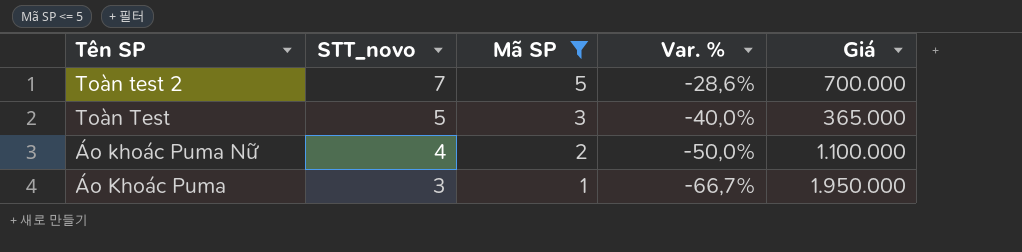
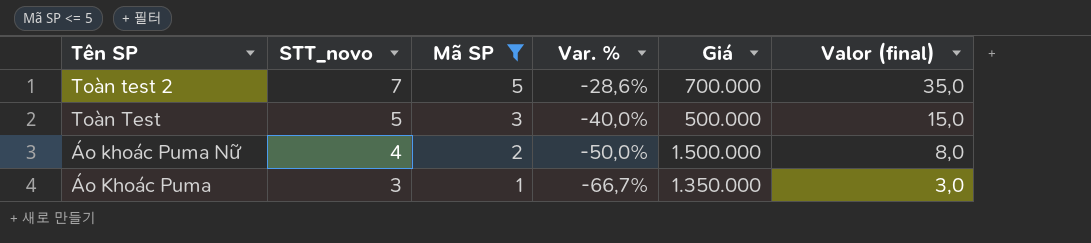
column Valor (final) | formula: none -> [STT_novo] * [Mã SP]
Toàn Test | Giá: 365.000 -> 500.000
Áo khoác Puma Nữ | Giá: 1.100.000 -> 1.500.000
Áo Khoác Puma | Giá: 1.950.000 -> 1.350.000

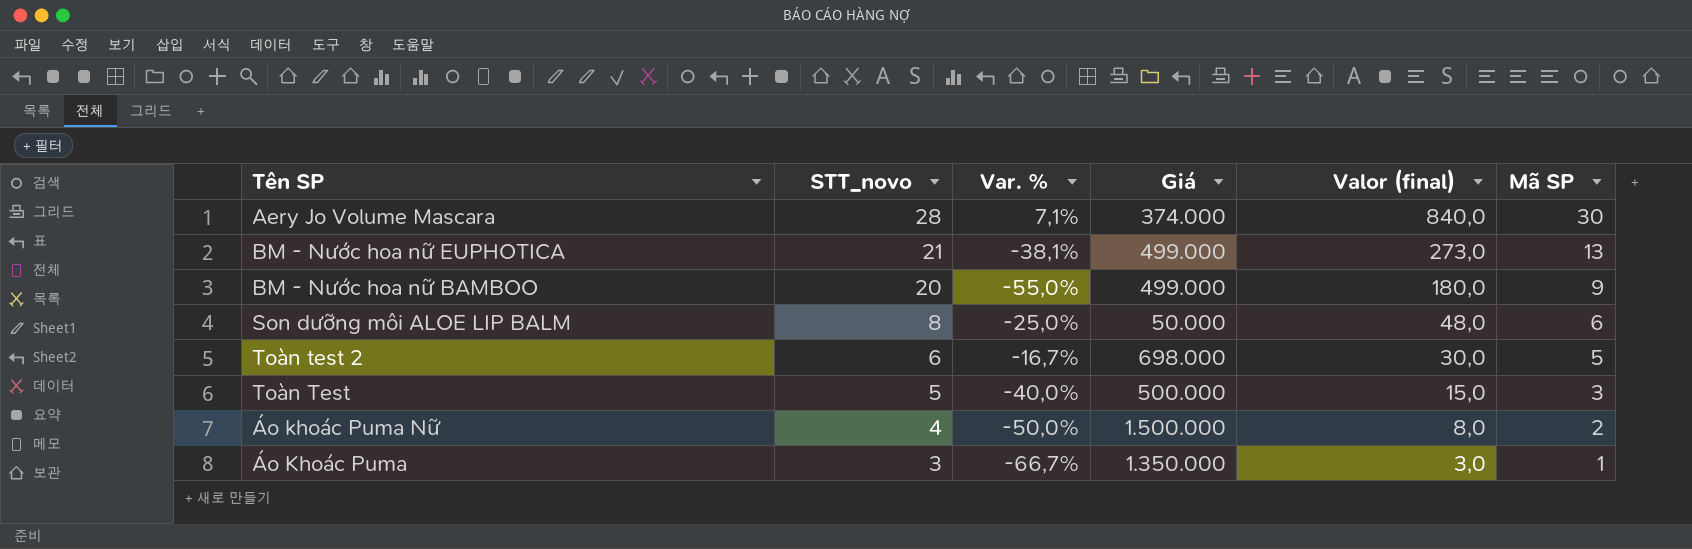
filter: Mã SP <= 5 -> none
column Mã SP | position: 3 -> 6
Toàn test 2 | STT_novo: 7 -> 6
Toàn test 2 | Var. %: -28,6% -> -16,7%
Toàn test 2 | Giá: 700.000 -> 698.000
Toàn test 2 | Valor (final): 35,0 -> 30,0

